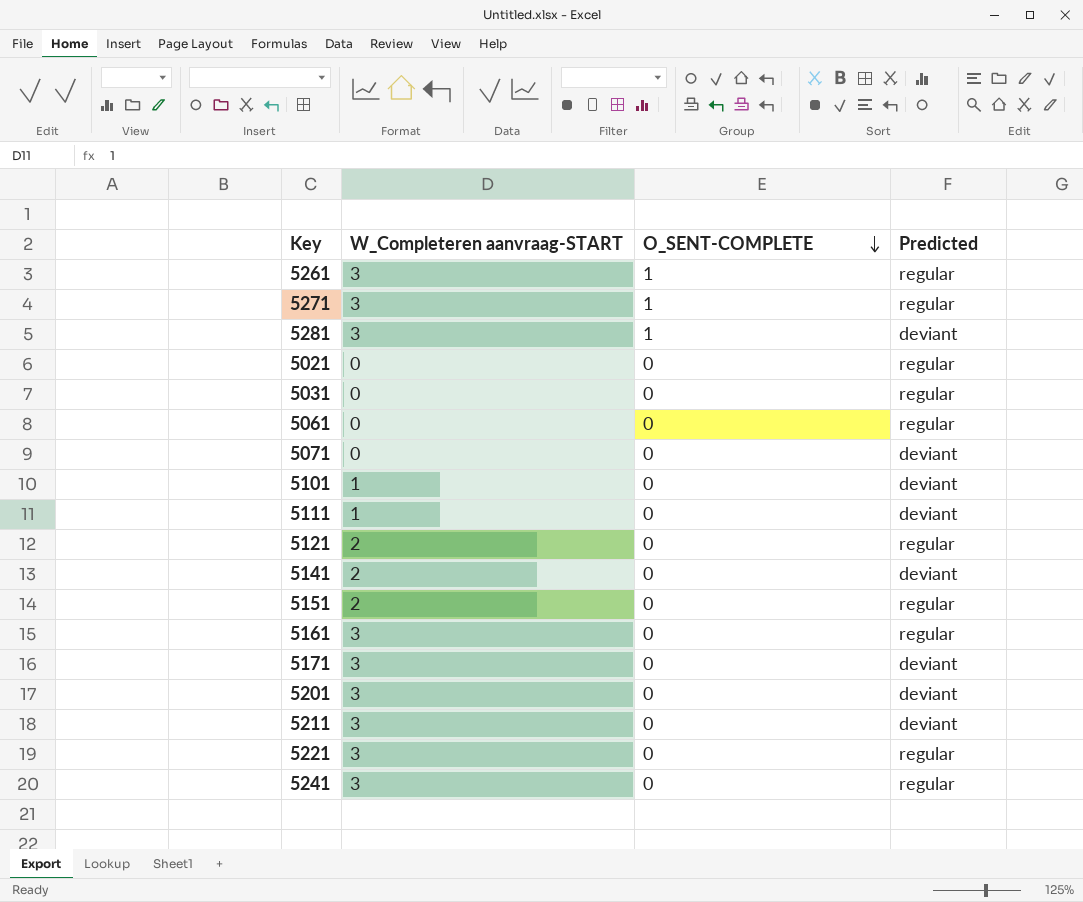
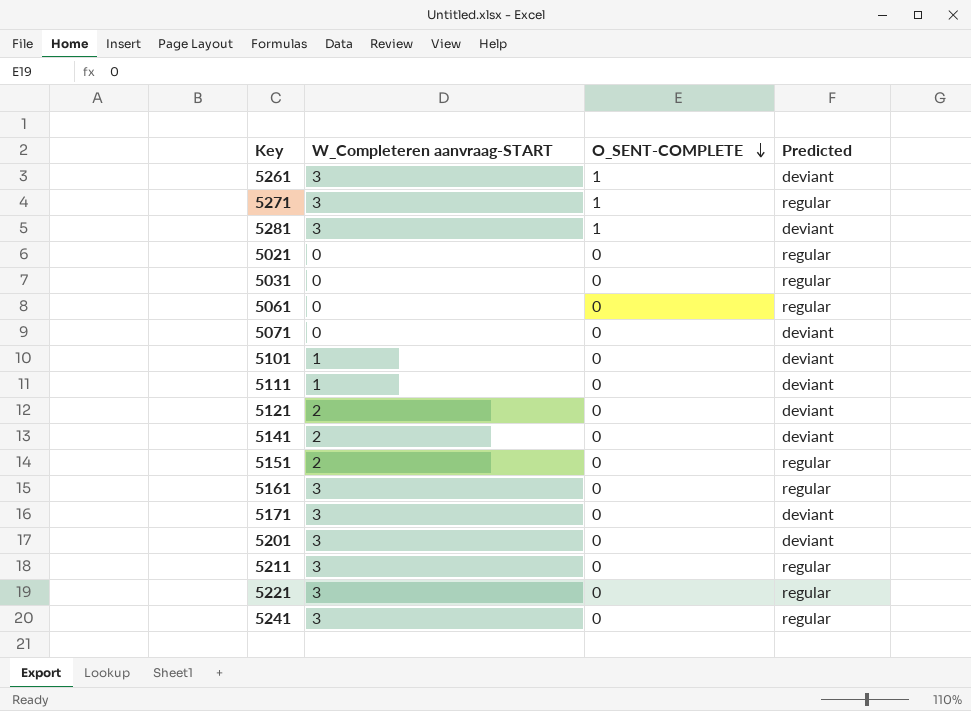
5261 | Predicted: regular -> deviant
5121 | Predicted: regular -> deviant
5211 | Predicted: deviant -> regular

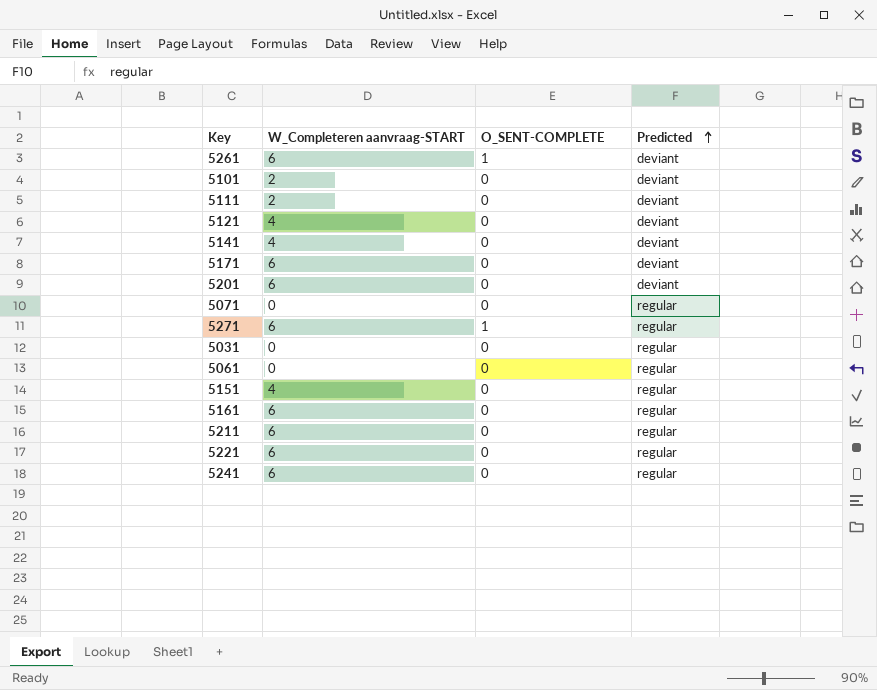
row order: O_SENT-COMPLETE descending -> Predicted ascending
row 5281: 3 | 1 | deviant -> none
row 5021: 0 | 0 | regular -> none
5261 | W_Completeren aanvraag-START: 3 -> 6
5101 | W_Completeren aanvraag-START: 1 -> 2
5111 | W_Completeren aanvraag-START: 1 -> 2
5121 | W_Completeren aanvraag-START: 2 -> 4
5141 | W_Completeren aanvraag-START: 2 -> 4
5171 | W_Completeren aanvraag-START: 3 -> 6
5201 | W_Completeren aanvraag-START: 3 -> 6
5071 | Predicted: deviant -> regular
5271 | W_Completeren aanvraag-START: 3 -> 6
5151 | W_Completeren aanvraag-START: 2 -> 4
5161 | W_Completeren aanvraag-START: 3 -> 6
5211 | W_Completeren aanvraag-START: 3 -> 6
5221 | W_Completeren aanvraag-START: 3 -> 6
5241 | W_Completeren aanvraag-START: 3 -> 6

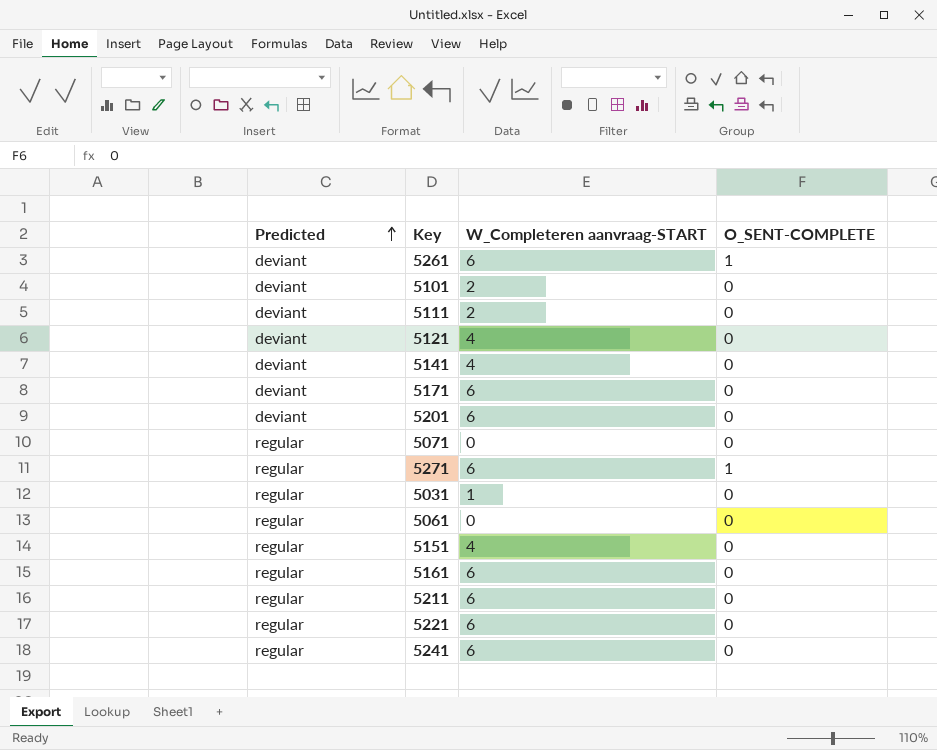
column Predicted | position: 4 -> 1
5031 | W_Completeren aanvraag-START: 0 -> 1

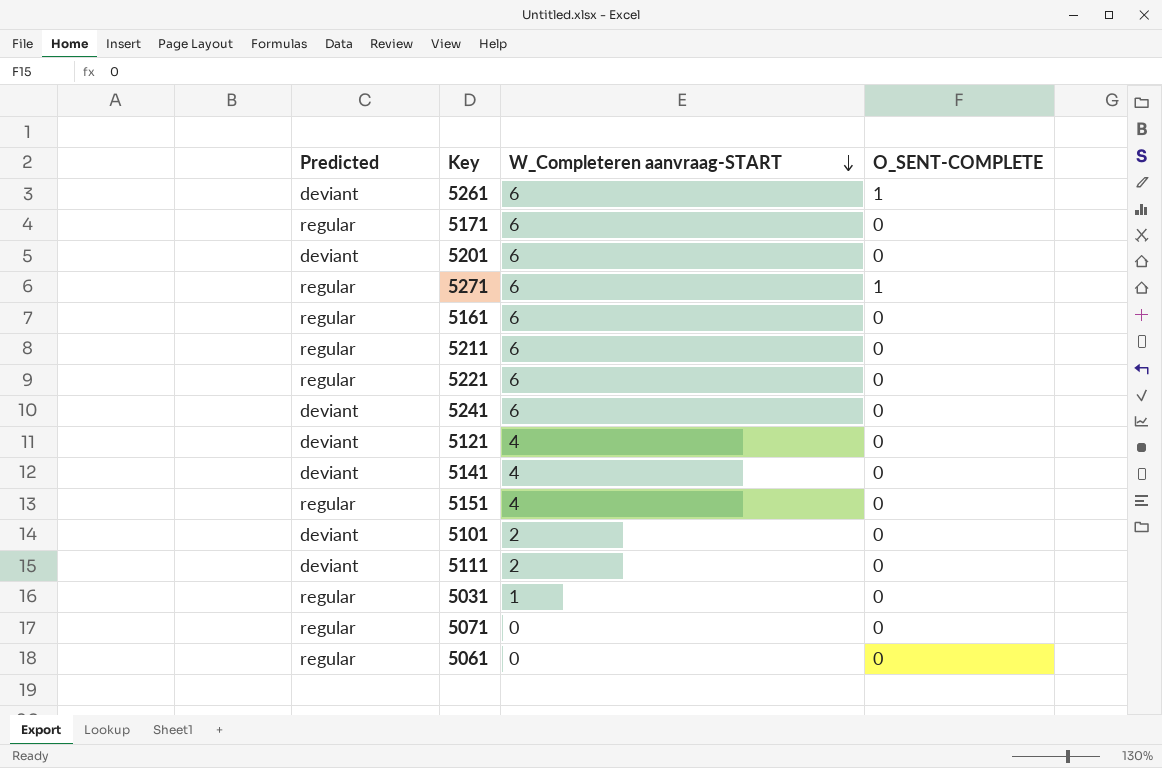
row order: Predicted ascending -> W_Completeren aanvraag-START descending
5171 | Predicted: deviant -> regular
5241 | Predicted: regular -> deviant

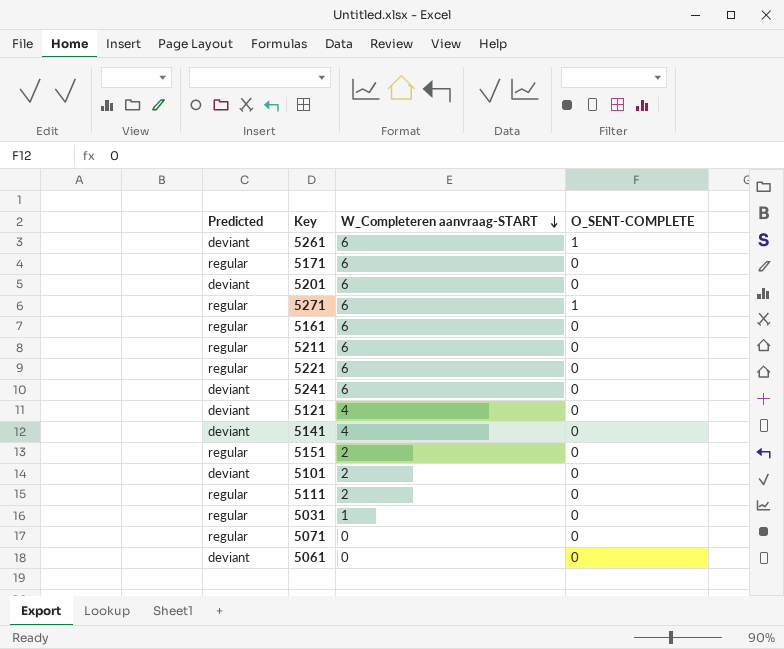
5151 | W_Completeren aanvraag-START: 4 -> 2
5111 | Predicted: deviant -> regular
5061 | Predicted: regular -> deviant

